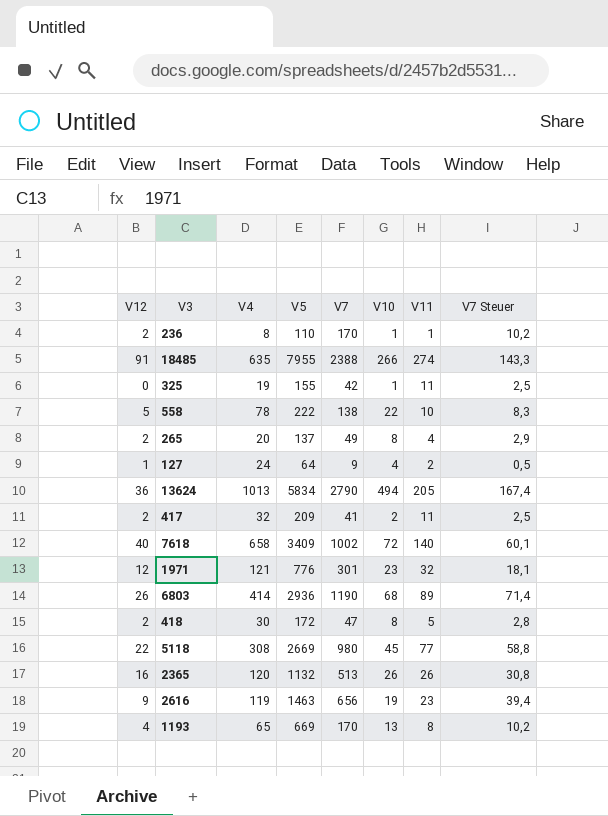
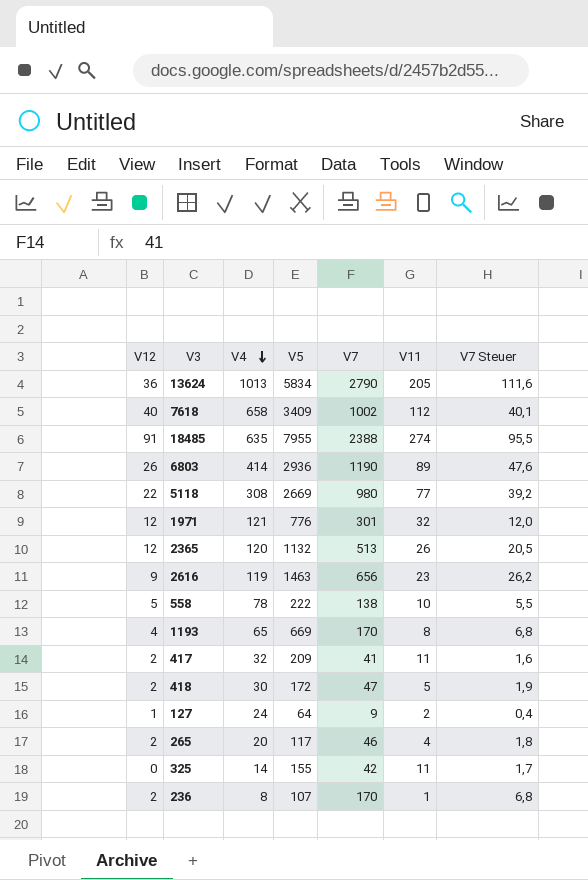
row order: none -> V4 descending
column V10 | position: 6 -> none
column V7 Steuer | formula: [V7] * 0,06 -> [V7] * 0,04
7618 | V11: 140 -> 112
2365 | V12: 16 -> 12
265 | V5: 137 -> 117
265 | V7: 49 -> 46
325 | V4: 19 -> 14
236 | V5: 110 -> 107

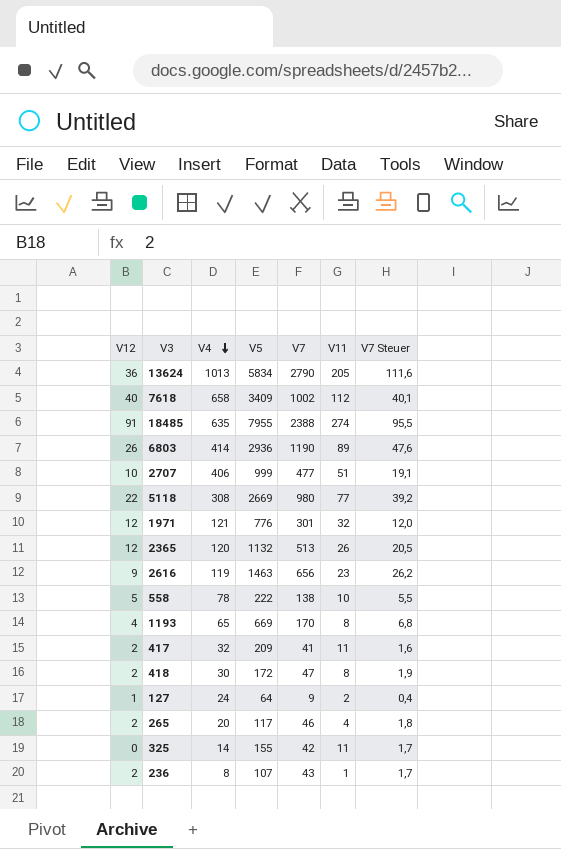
row 2707: none -> 10 | 406 | 999 | 477 | 51 | 19,1
418 | V11: 5 -> 8
236 | V7: 170 -> 43
236 | V7 Steuer: 6,8 -> 1,7

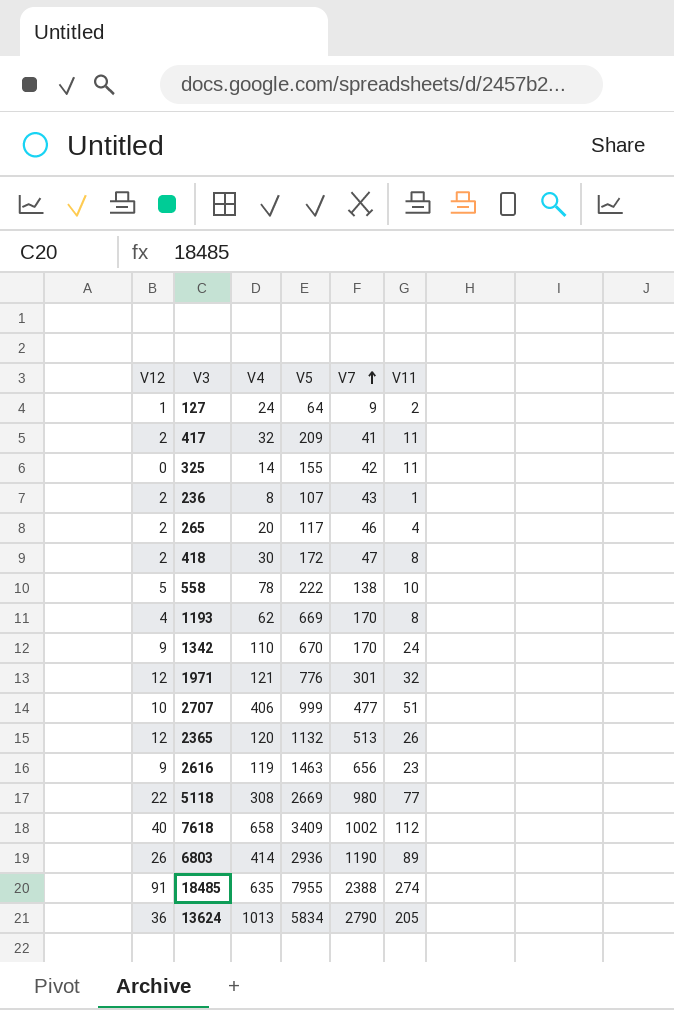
row order: V4 descending -> V7 ascending
column V7 Steuer | formula: [V7] * 0,04 -> none
1193 | V4: 65 -> 62
row 1342: none -> 9 | 110 | 670 | 170 | 24

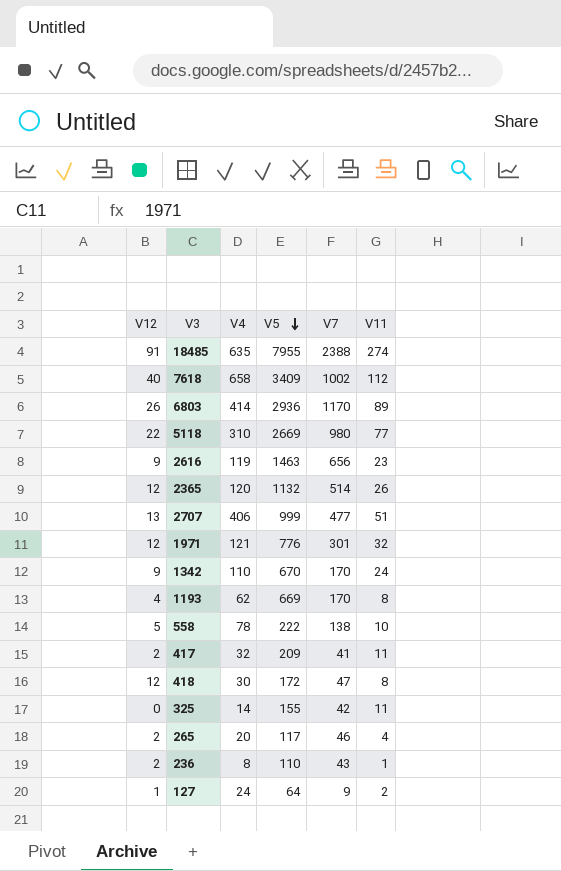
row order: V7 ascending -> V5 descending
row 13624: 36 | 1013 | 5834 | 2790 | 205 -> none
6803 | V7: 1190 -> 1170
5118 | V4: 308 -> 310
2365 | V7: 513 -> 514
2707 | V12: 10 -> 13
418 | V12: 2 -> 12
236 | V5: 107 -> 110

